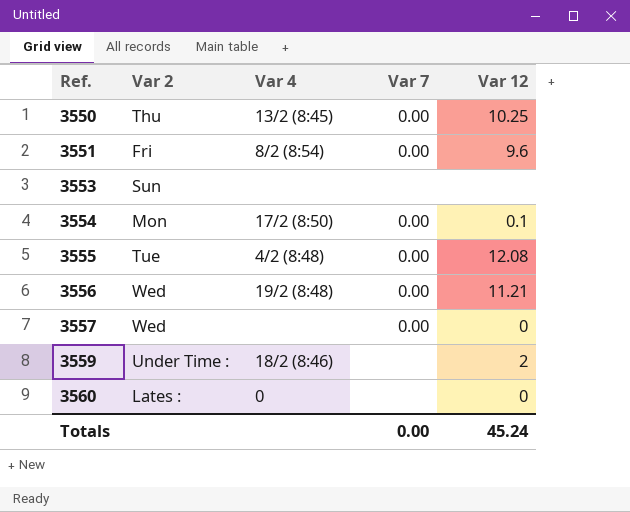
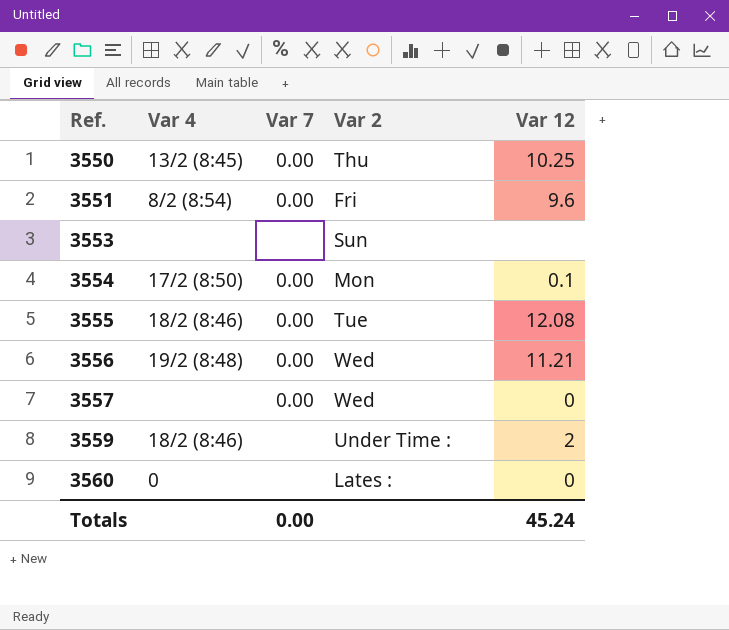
column Var 2 | position: 2 -> 4
3555 | Var 4: 4/2 (8:48) -> 18/2 (8:46)

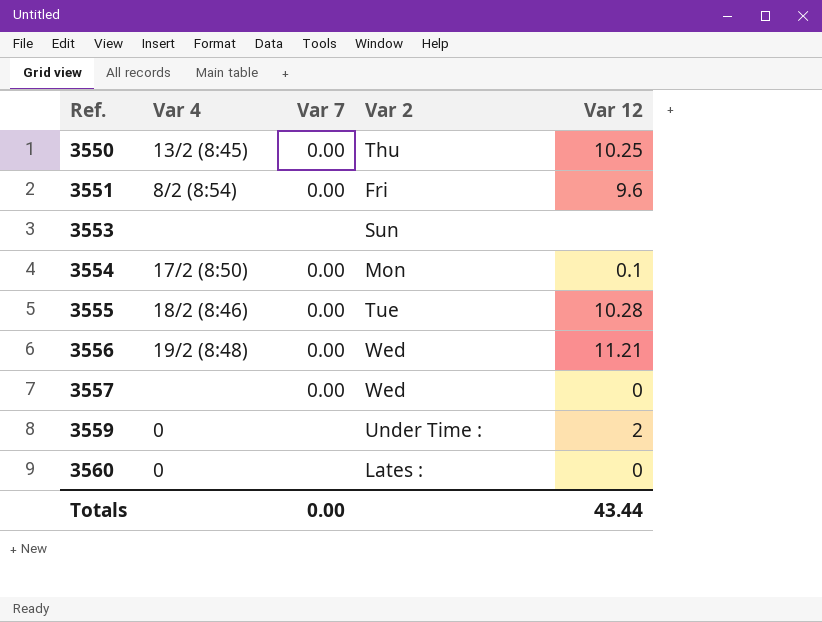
3555 | Var 12: 12.08 -> 10.28
3559 | Var 4: 18/2 (8:46) -> 0
Totals | Var 12: 45.24 -> 43.44

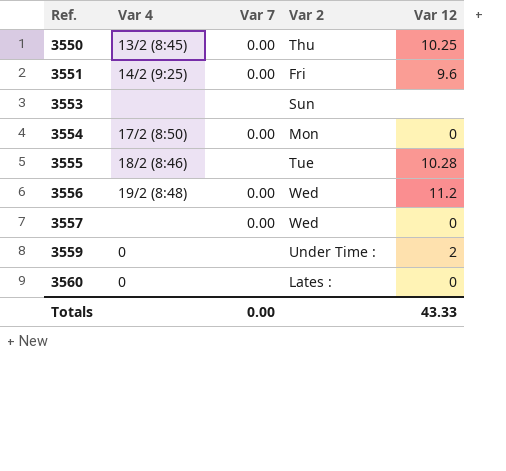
3551 | Var 4: 8/2 (8:54) -> 14/2 (9:25)
3554 | Var 12: 0.1 -> 0
3555 | Var 7: 0.00 -> none
3556 | Var 12: 11.21 -> 11.2
Totals | Var 12: 43.44 -> 43.33

